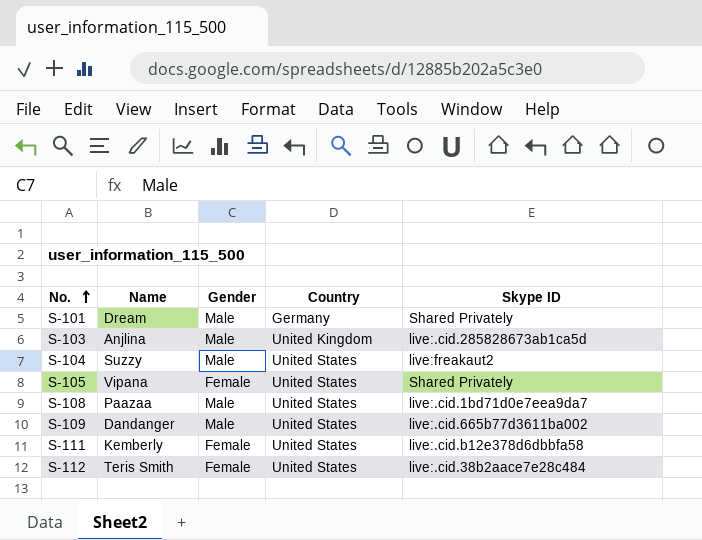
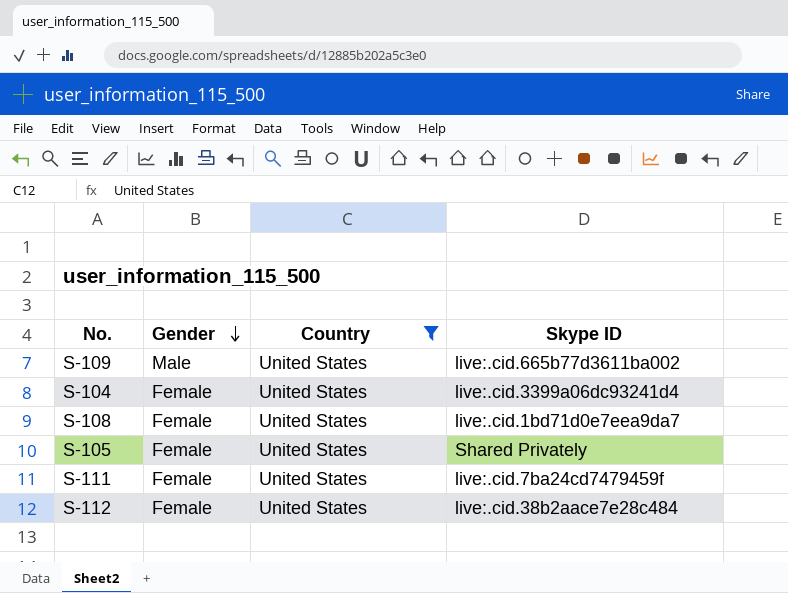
filter: none -> Country = United States
row order: No. ascending -> Gender descending
column Name | position: 2 -> none
S-104 | Gender: Male -> Female
S-104 | Skype ID: live:freakaut2 -> live:.cid.3399a06dc93241d4
S-108 | Gender: Male -> Female
S-111 | Skype ID: live:.cid.b12e378d6dbbfa58 -> live:.cid.7ba24cd7479459f

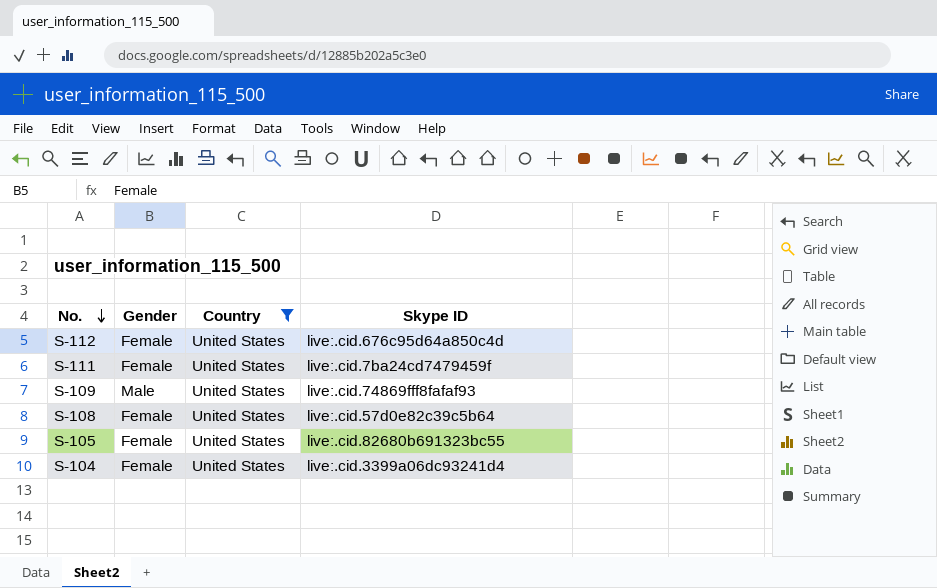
row order: Gender descending -> No. descending
S-112 | Skype ID: live:.cid.38b2aace7e28c484 -> live:.cid.676c95d64a850c4d
S-109 | Skype ID: live:.cid.665b77d3611ba002 -> live:.cid.74869fff8fafaf93
S-108 | Skype ID: live:.cid.1bd71d0e7eea9da7 -> live:.cid.57d0e82c39c5b64
S-105 | Skype ID: Shared Privately -> live:.cid.82680b691323bc55

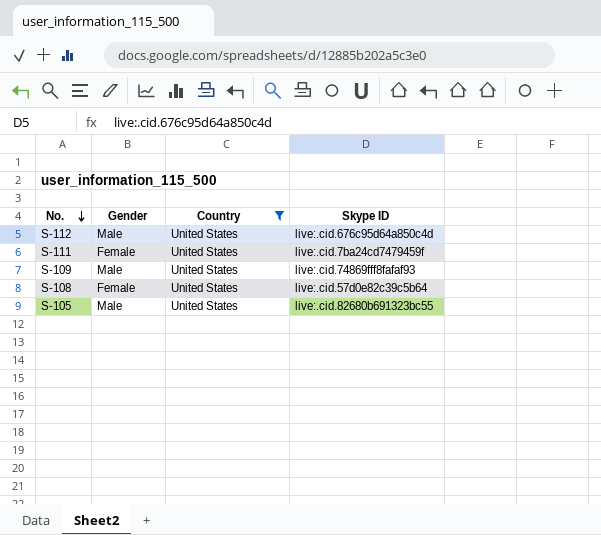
row S-104: Female | United States | live:.cid.3399a06dc93241d4 -> none
S-112 | Gender: Female -> Male
S-105 | Gender: Female -> Male

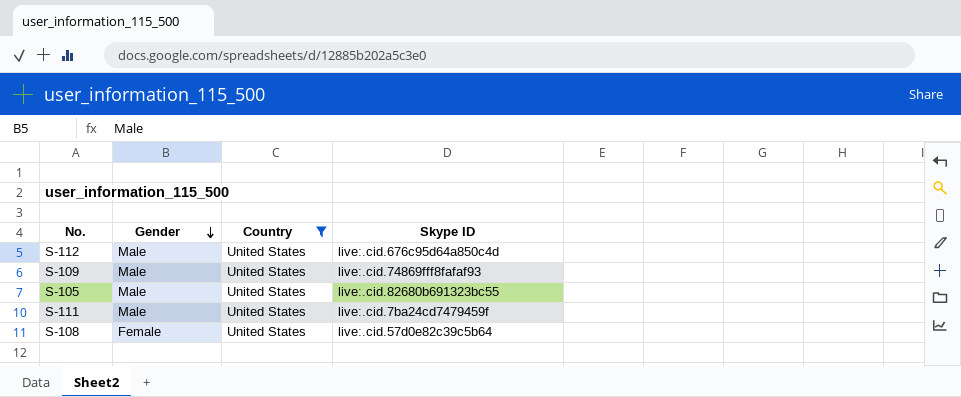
row order: No. descending -> Gender descending
S-111 | Gender: Female -> Male

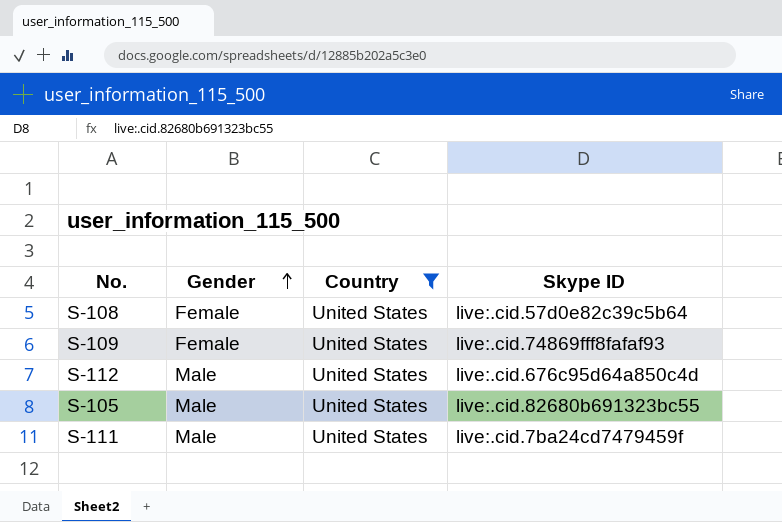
row order: Gender descending -> Gender ascending
S-109 | Gender: Male -> Female

